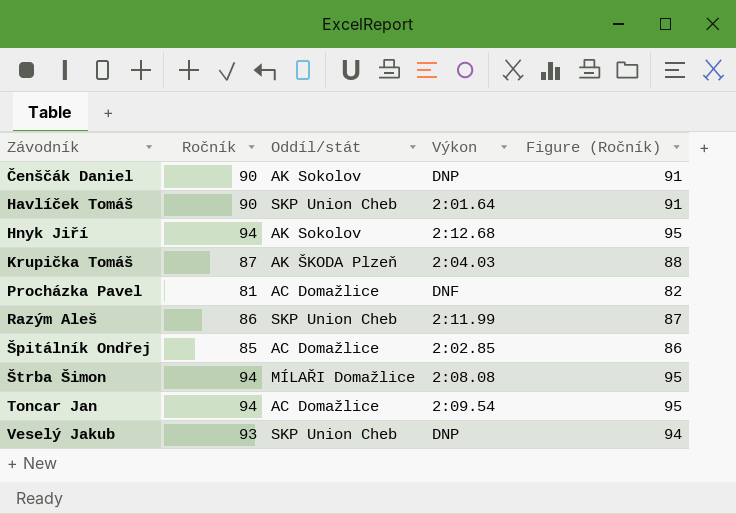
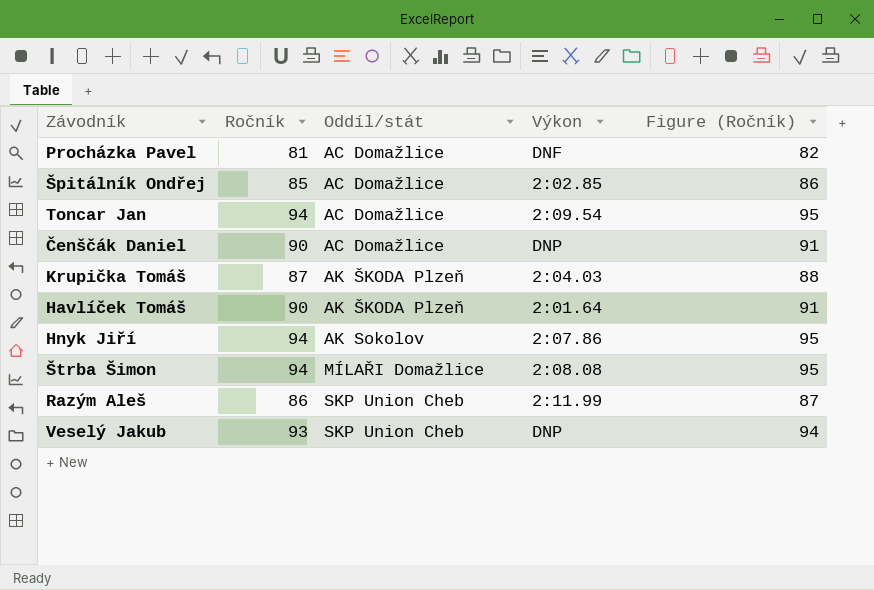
row order: Závodník ascending -> Oddíl/stát ascending
Čenščák Daniel | Oddíl/stát: AK Sokolov -> AC Domažlice
Havlíček Tomáš | Oddíl/stát: SKP Union Cheb -> AK ŠKODA Plzeň
Hnyk Jiří | Výkon: 2:12.68 -> 2:07.86

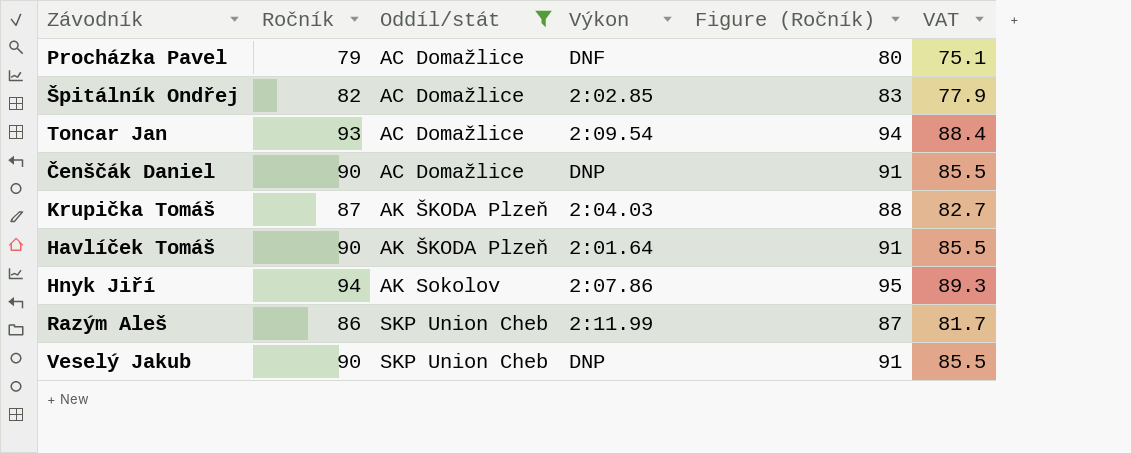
filter: none -> Oddíl/stát != MÍLAŘI Domažlice
column VAT | formula: none -> [Ročník] * 0.95
Procházka Pavel | Ročník: 81 -> 79
Procházka Pavel | Figure (Ročník): 82 -> 80
Špitálník Ondřej | Ročník: 85 -> 82
Špitálník Ondřej | Figure (Ročník): 86 -> 83
Toncar Jan | Ročník: 94 -> 93
Toncar Jan | Figure (Ročník): 95 -> 94
Veselý Jakub | Ročník: 93 -> 90
Veselý Jakub | Figure (Ročník): 94 -> 91

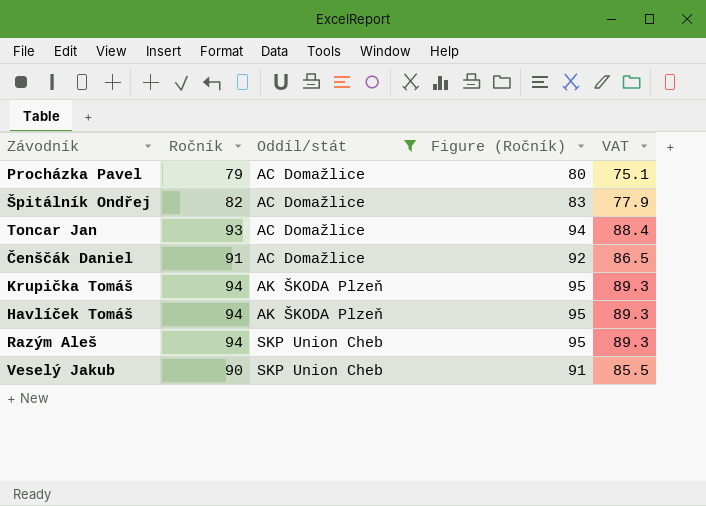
column Výkon | position: 4 -> none
row Hnyk Jiří: 94 | AK Sokolov | 2:07.86 | 95 | 89.3 -> none
Čenščák Daniel | Ročník: 90 -> 91
Čenščák Daniel | Figure (Ročník): 91 -> 92
Čenščák Daniel | VAT: 85.5 -> 86.5
Krupička Tomáš | Ročník: 87 -> 94
Krupička Tomáš | Figure (Ročník): 88 -> 95
Krupička Tomáš | VAT: 82.7 -> 89.3
Havlíček Tomáš | Ročník: 90 -> 94
Havlíček Tomáš | Figure (Ročník): 91 -> 95
Havlíček Tomáš | VAT: 85.5 -> 89.3
Razým Aleš | Ročník: 86 -> 94
Razým Aleš | Figure (Ročník): 87 -> 95
Razým Aleš | VAT: 81.7 -> 89.3

